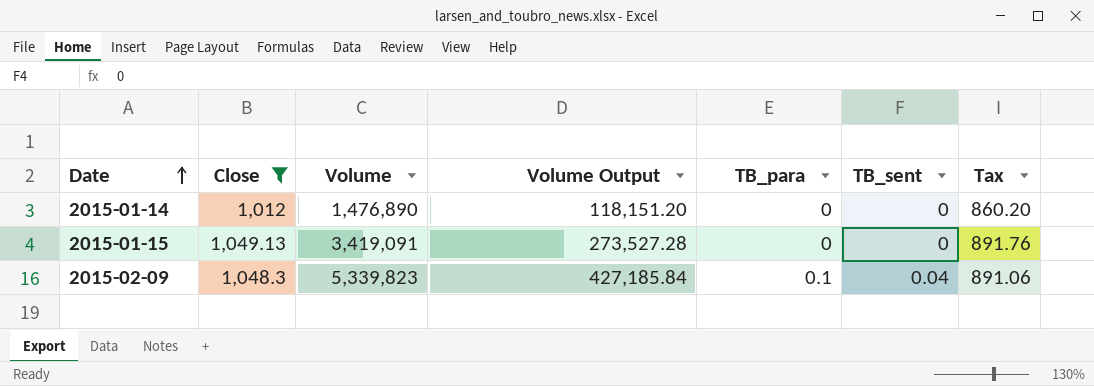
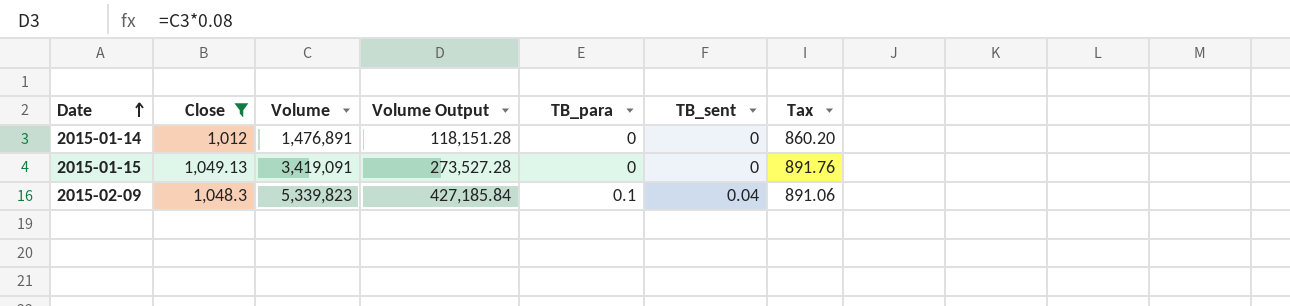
2015-01-14 | Volume: 1,476,890 -> 1,476,891
2015-01-14 | Volume Output: 118,151.20 -> 118,151.28

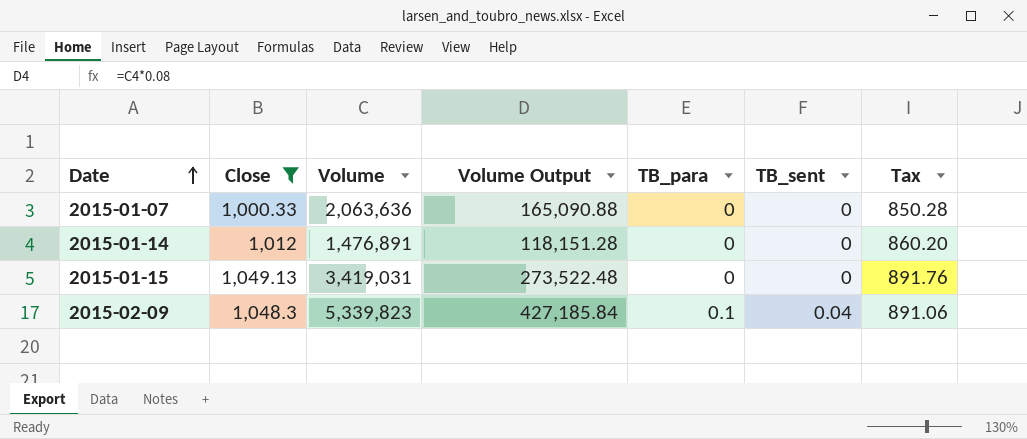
row 2015-01-07: none -> 1,000.33 | 2,063,636 | 165,090.88 | 0 | 0 | 850.28
2015-01-15 | Volume: 3,419,091 -> 3,419,031
2015-01-15 | Volume Output: 273,527.28 -> 273,522.48

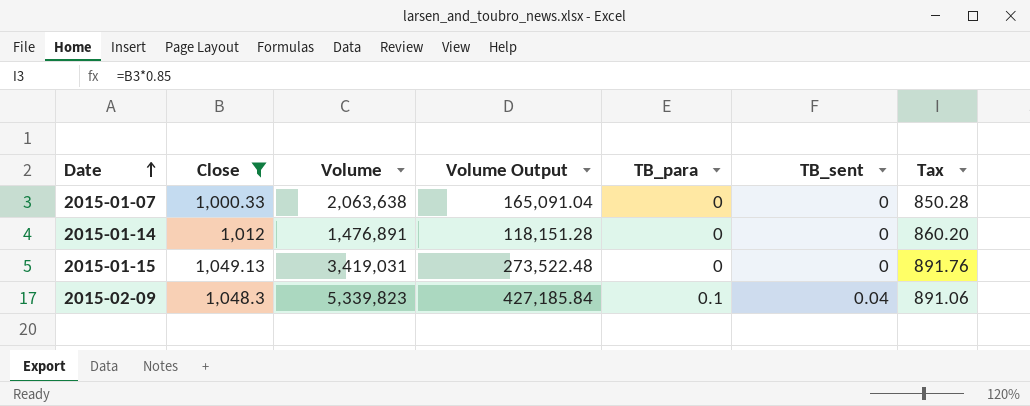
2015-01-07 | Volume: 2,063,636 -> 2,063,638
2015-01-07 | Volume Output: 165,090.88 -> 165,091.04

